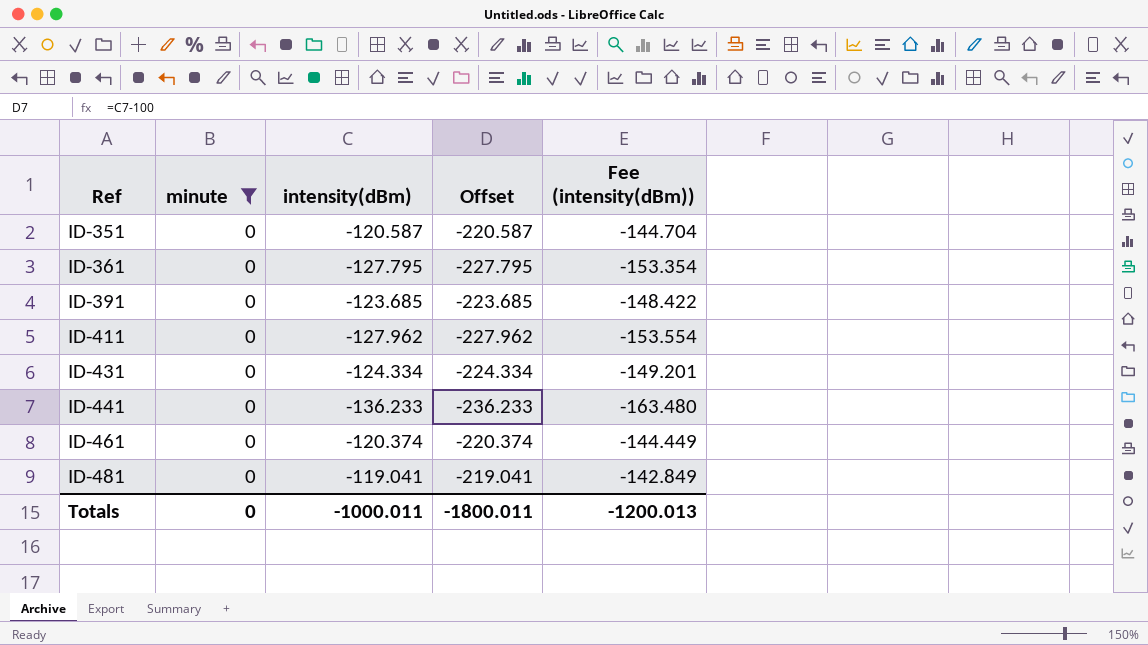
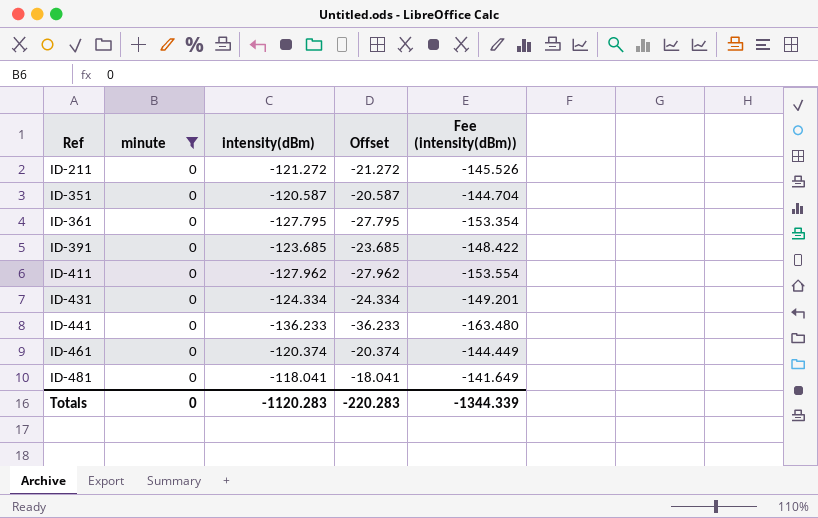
column Offset | formula: [intensity(dBm)] - 100 -> [intensity(dBm)] + 100
row ID-211: none -> 0 | -121.272 | -21.272 | -145.526
ID-481 | intensity(dBm): -119.041 -> -118.041
ID-481 | Fee (intensity(dBm)): -142.849 -> -141.649
Totals | intensity(dBm): -1000.011 -> -1120.283
Totals | Offset: -1800.011 -> -220.283
Totals | Fee (intensity(dBm)): -1200.013 -> -1344.339

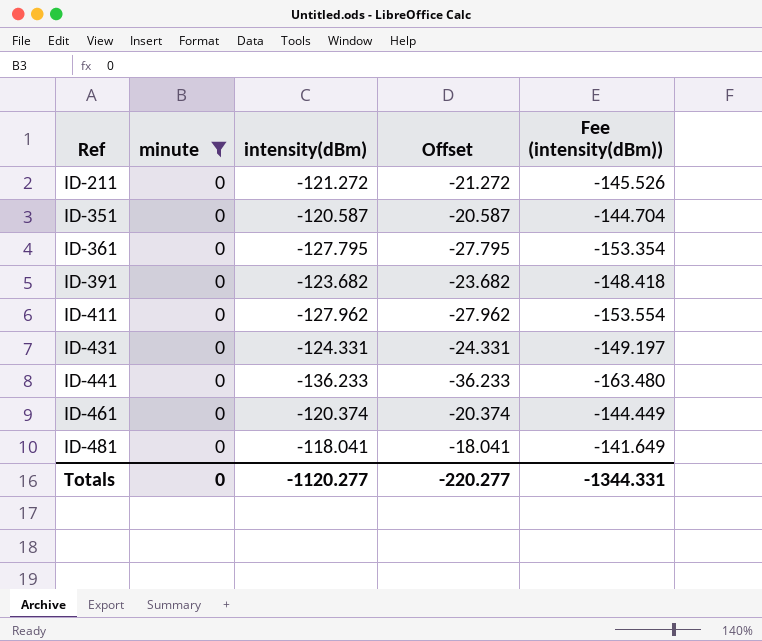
ID-391 | intensity(dBm): -123.685 -> -123.682
ID-391 | Offset: -23.685 -> -23.682
ID-391 | Fee (intensity(dBm)): -148.422 -> -148.418
ID-431 | intensity(dBm): -124.334 -> -124.331
ID-431 | Offset: -24.334 -> -24.331
ID-431 | Fee (intensity(dBm)): -149.201 -> -149.197
Totals | intensity(dBm): -1120.283 -> -1120.277
Totals | Offset: -220.283 -> -220.277
Totals | Fee (intensity(dBm)): -1344.339 -> -1344.331

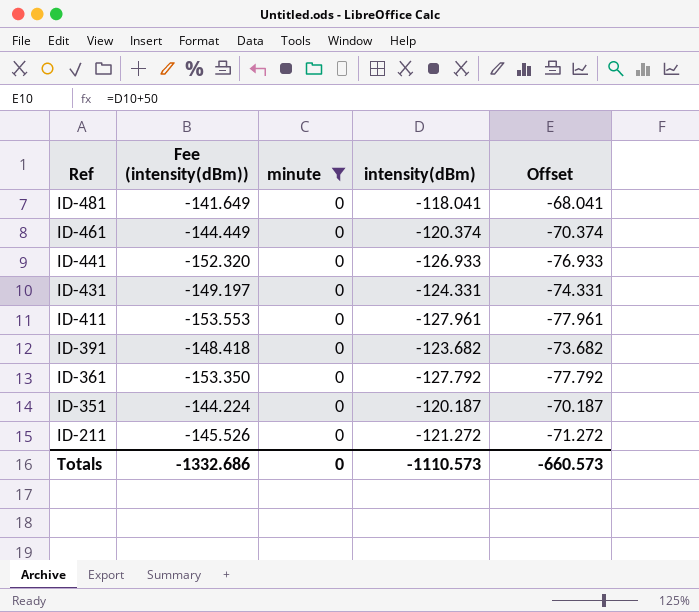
row order: Ref ascending -> Ref descending
column Fee (intensity(dBm)) | position: 5 -> 2
column Offset | formula: [intensity(dBm)] + 100 -> [intensity(dBm)] + 50
ID-441 | Fee (intensity(dBm)): -163.480 -> -152.320
ID-441 | intensity(dBm): -136.233 -> -126.933
ID-411 | Fee (intensity(dBm)): -153.554 -> -153.553
ID-411 | intensity(dBm): -127.962 -> -127.961
ID-361 | Fee (intensity(dBm)): -153.354 -> -153.350
ID-361 | intensity(dBm): -127.795 -> -127.792
ID-351 | Fee (intensity(dBm)): -144.704 -> -144.224
ID-351 | intensity(dBm): -120.587 -> -120.187
Totals | Fee (intensity(dBm)): -1344.331 -> -1332.686
Totals | intensity(dBm): -1120.277 -> -1110.573
Totals | Offset: -220.277 -> -660.573

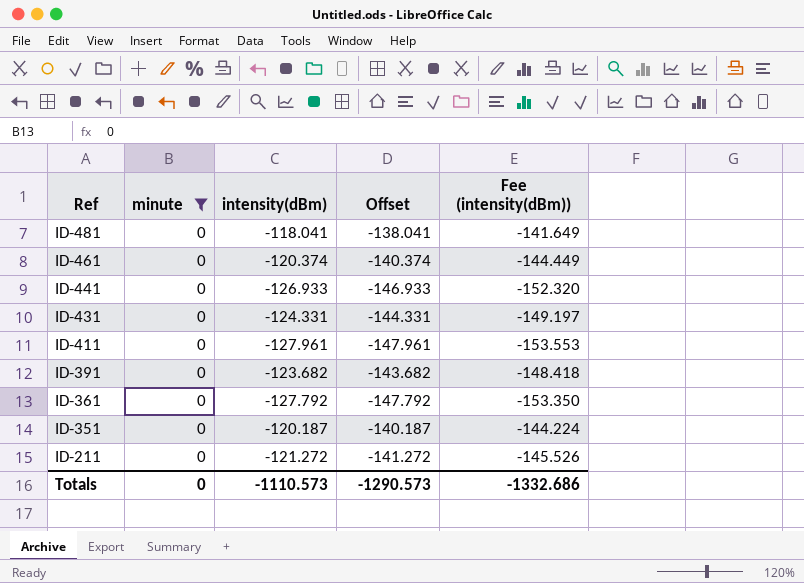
column Offset | formula: [intensity(dBm)] + 50 -> [intensity(dBm)] - 20
column Fee (intensity(dBm)) | position: 2 -> 5
Totals | Offset: -660.573 -> -1290.573

